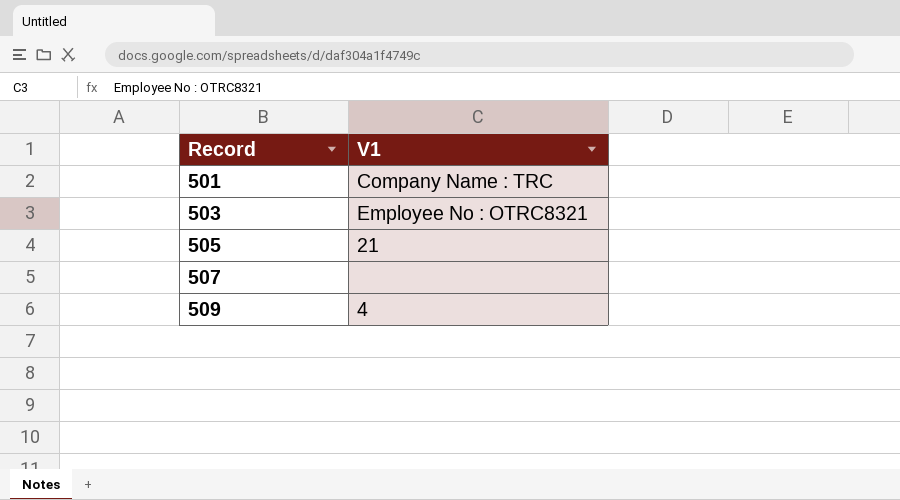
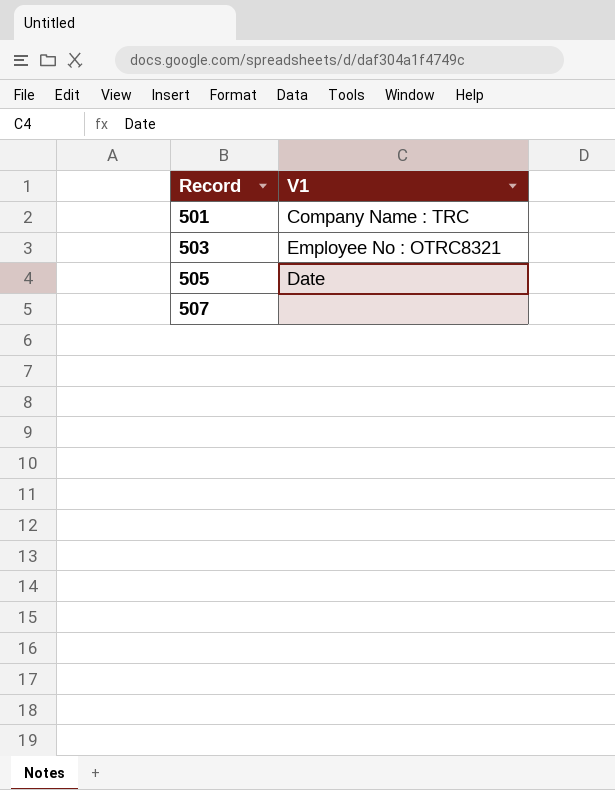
row 509: 4 -> none
505 | V1: 21 -> Date

